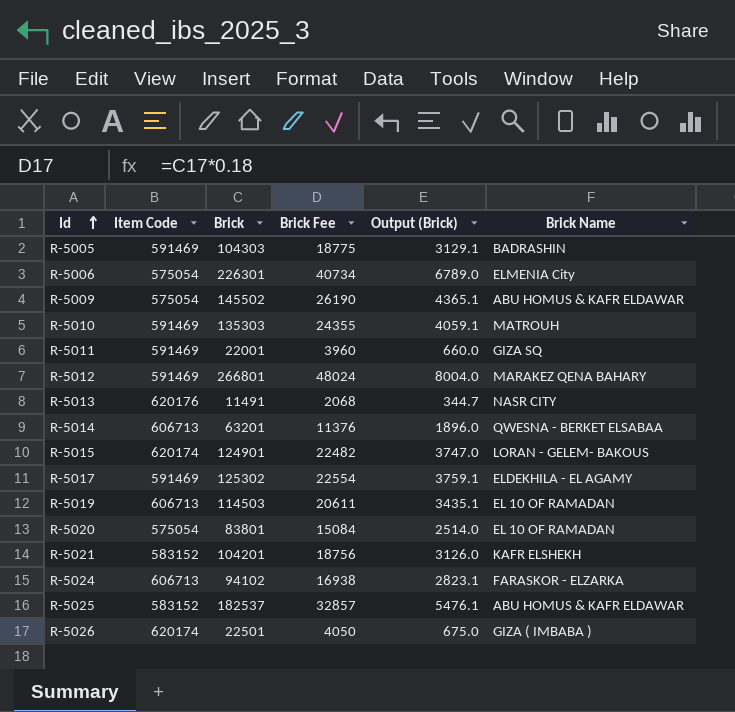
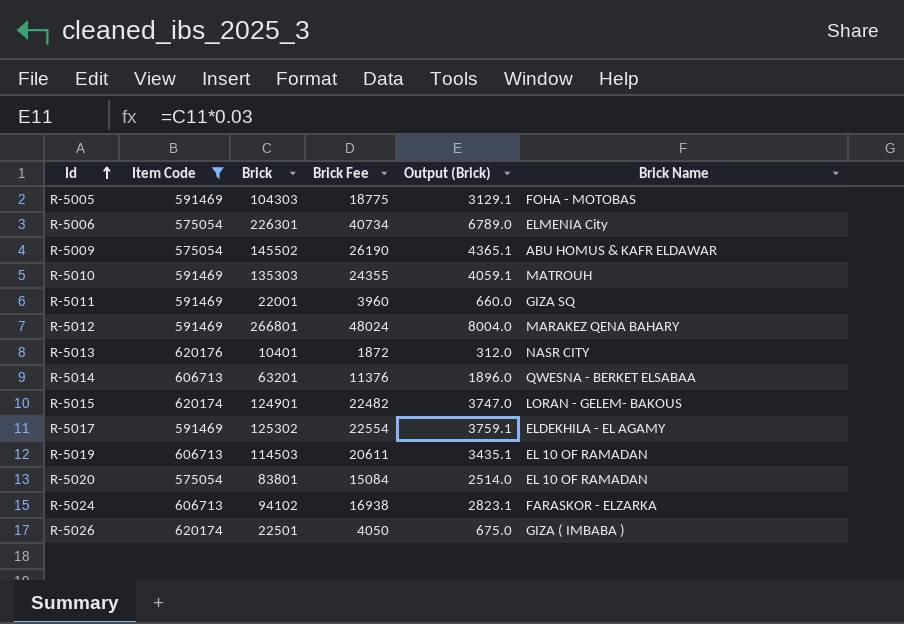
filter: none -> Item Code != 583152
R-5005 | Brick Name: BADRASHIN -> FOHA - MOTOBAS
R-5013 | Brick: 11491 -> 10401
R-5013 | Brick Fee: 2068 -> 1872
R-5013 | Output (Brick): 344.7 -> 312.0

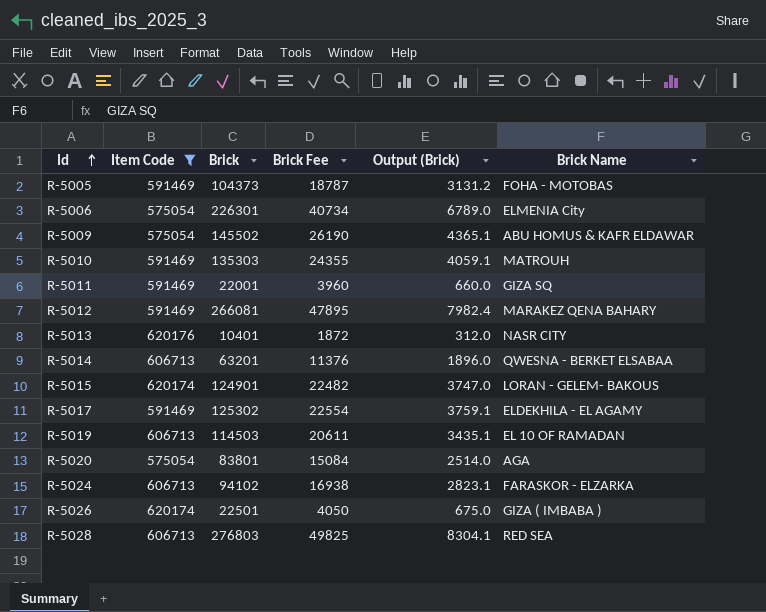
R-5005 | Brick: 104303 -> 104373
R-5005 | Brick Fee: 18775 -> 18787
R-5005 | Output (Brick): 3129.1 -> 3131.2
R-5012 | Brick: 266801 -> 266081
R-5012 | Brick Fee: 48024 -> 47895
R-5012 | Output (Brick): 8004.0 -> 7982.4
R-5020 | Brick Name: EL 10 OF RAMADAN -> AGA
row R-5028: none -> 606713 | 276803 | 49825 | 8304.1 | RED SEA

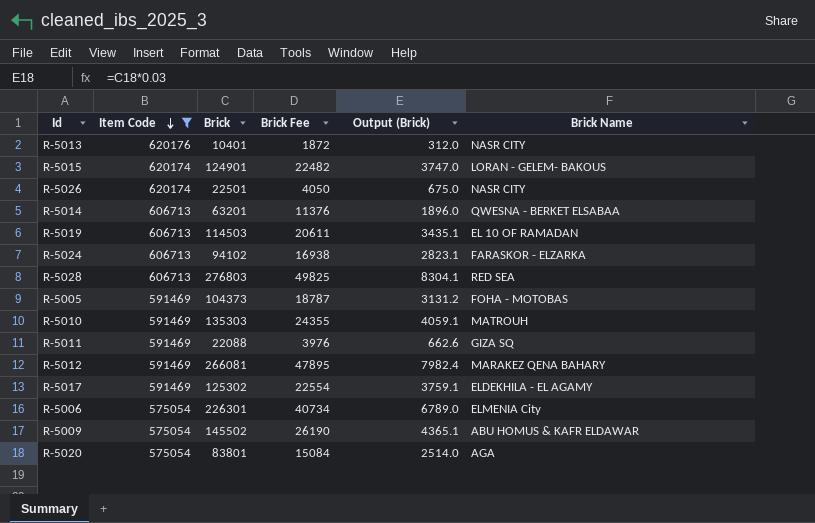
row order: Id ascending -> Item Code descending
R-5026 | Brick Name: GIZA ( IMBABA ) -> NASR CITY
R-5011 | Brick: 22001 -> 22088
R-5011 | Brick Fee: 3960 -> 3976
R-5011 | Output (Brick): 660.0 -> 662.6

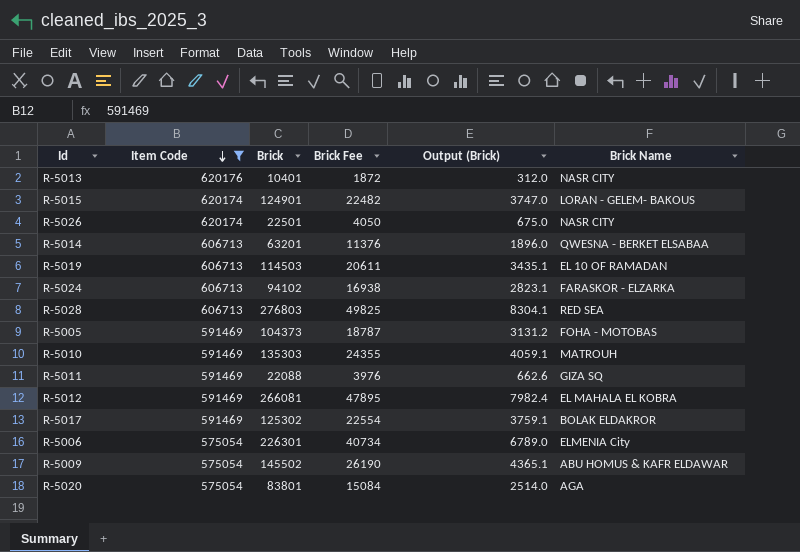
R-5012 | Brick Name: MARAKEZ QENA BAHARY -> EL MAHALA EL KOBRA
R-5017 | Brick Name: ELDEKHILA - EL AGAMY -> BOLAK ELDAKROR

